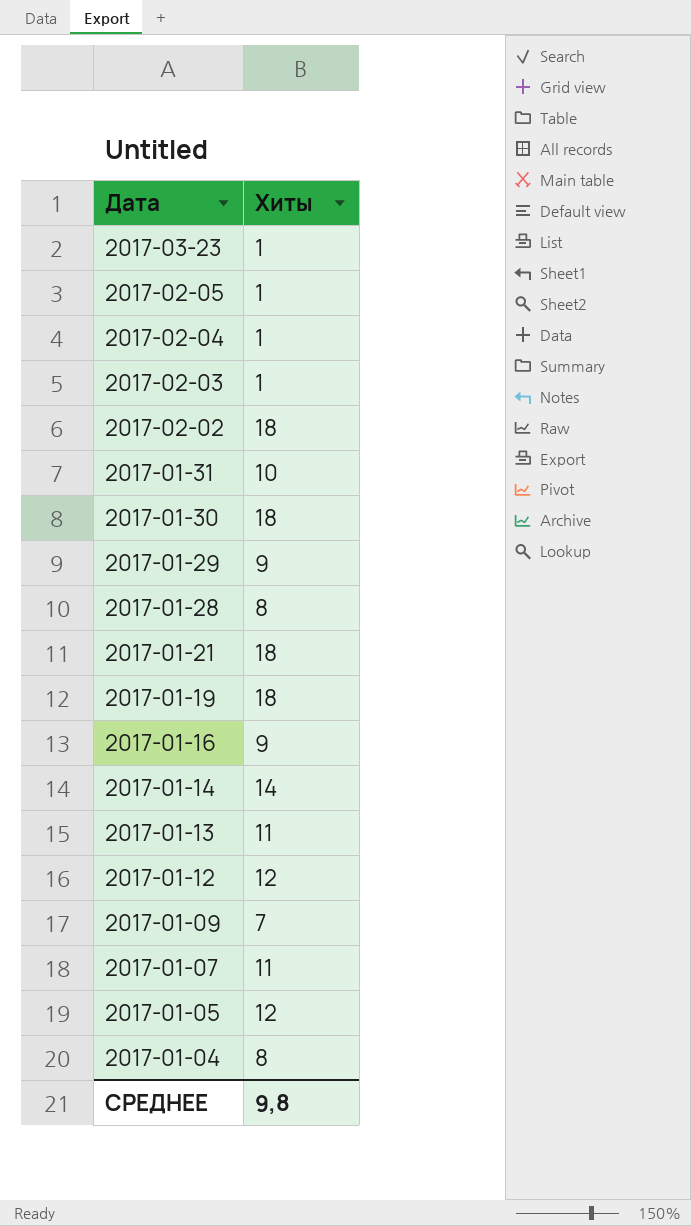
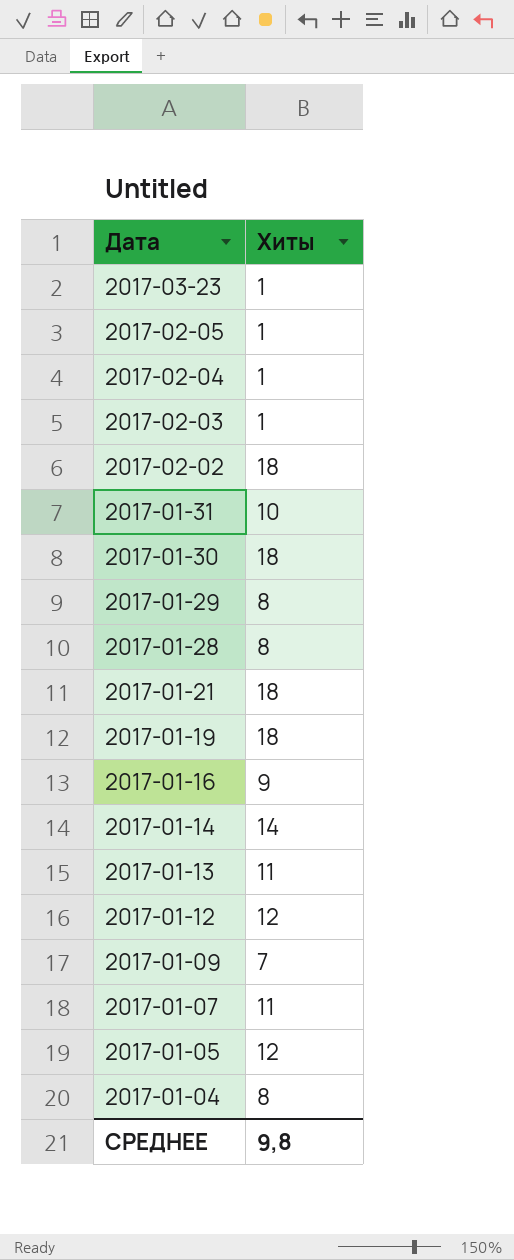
2017-01-29 | Хиты: 9 -> 8

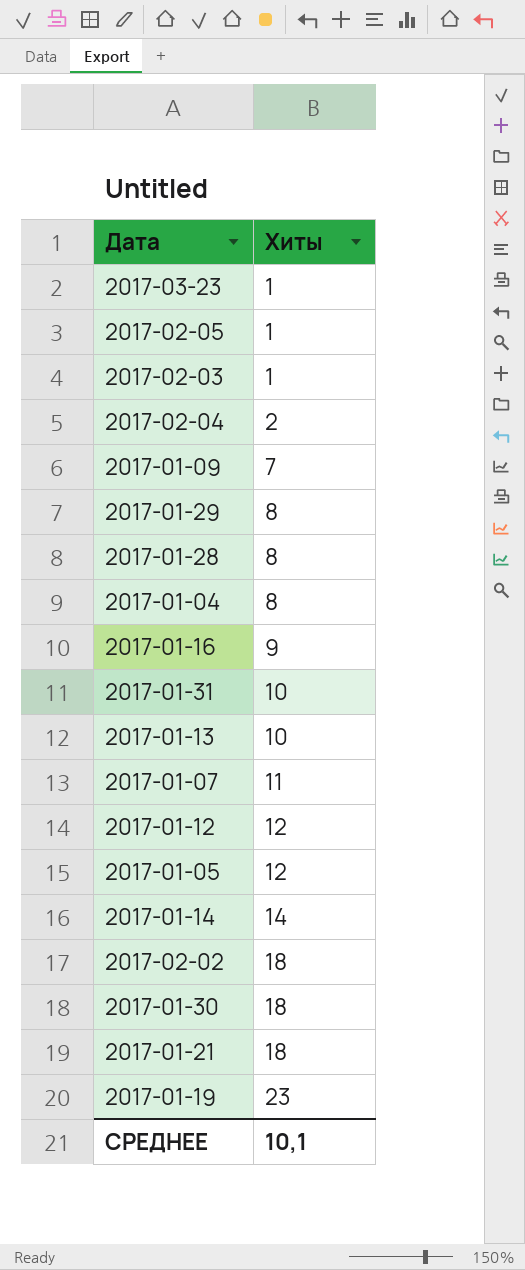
row order: Дата descending -> Хиты ascending
2017-02-04 | Хиты: 1 -> 2
2017-01-13 | Хиты: 11 -> 10
2017-01-19 | Хиты: 18 -> 23
СРЕДНЕЕ | Хиты: 9,8 -> 10,1

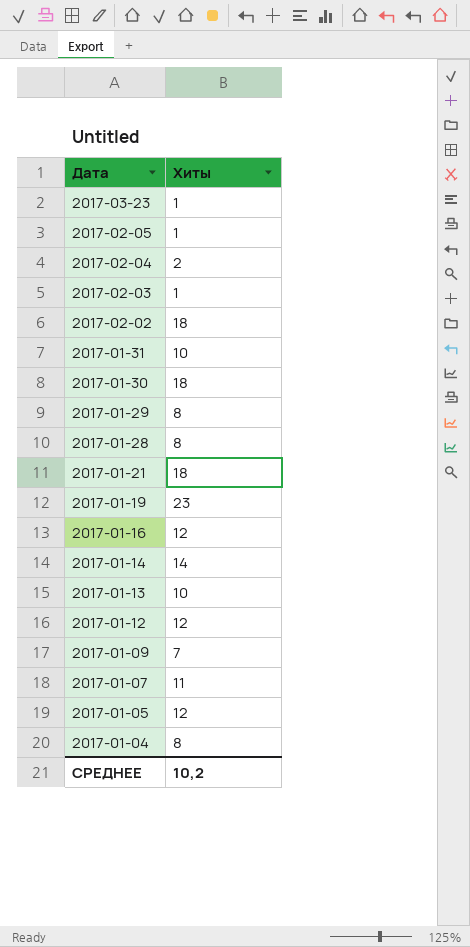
row order: Хиты ascending -> Дата descending
2017-01-16 | Хиты: 9 -> 12
СРЕДНЕЕ | Хиты: 10,1 -> 10,2

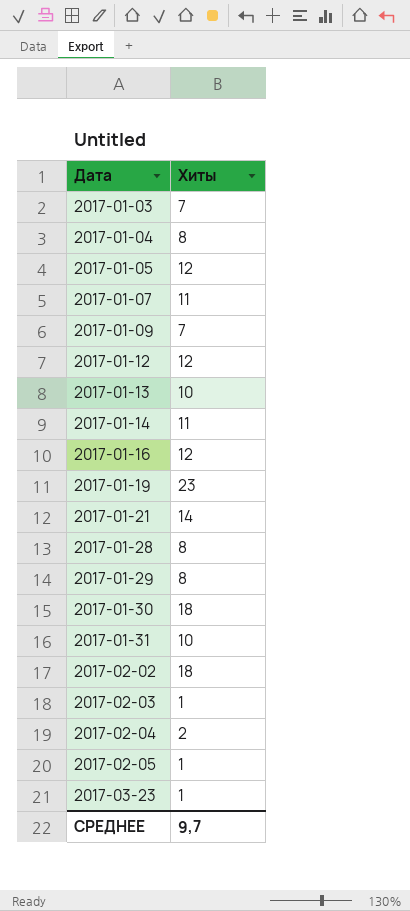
row order: Дата descending -> Дата ascending
row 2017-01-03: none -> 7
2017-01-14 | Хиты: 14 -> 11
2017-01-21 | Хиты: 18 -> 14
СРЕДНЕЕ | Хиты: 10,2 -> 9,7

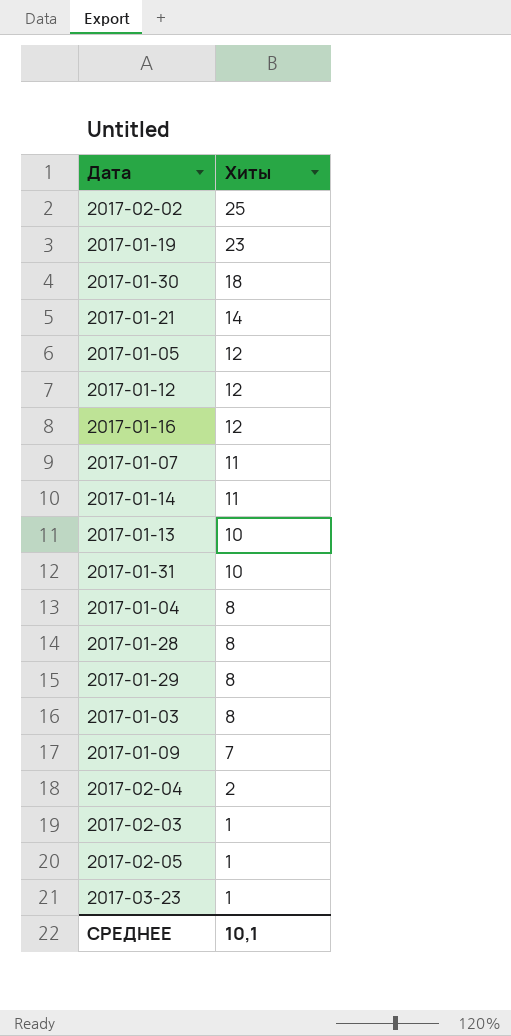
row order: Дата ascending -> Хиты descending
2017-02-02 | Хиты: 18 -> 25
2017-01-03 | Хиты: 7 -> 8
СРЕДНЕЕ | Хиты: 9,7 -> 10,1

